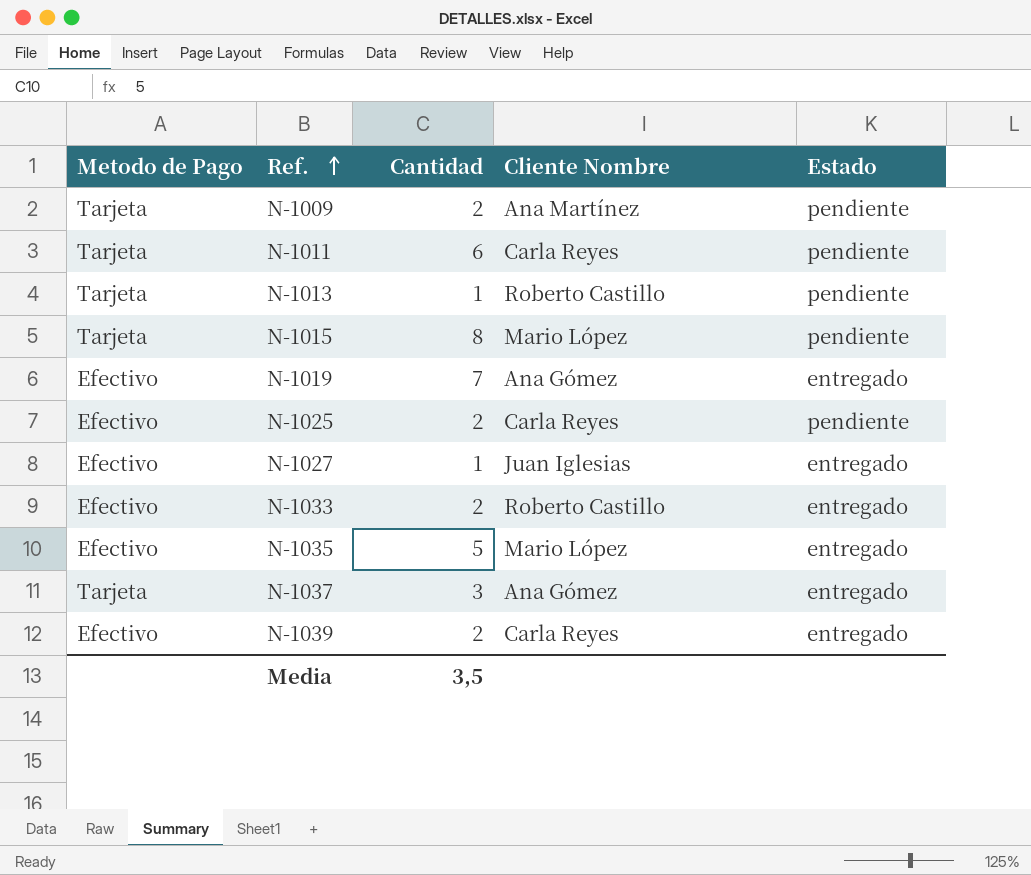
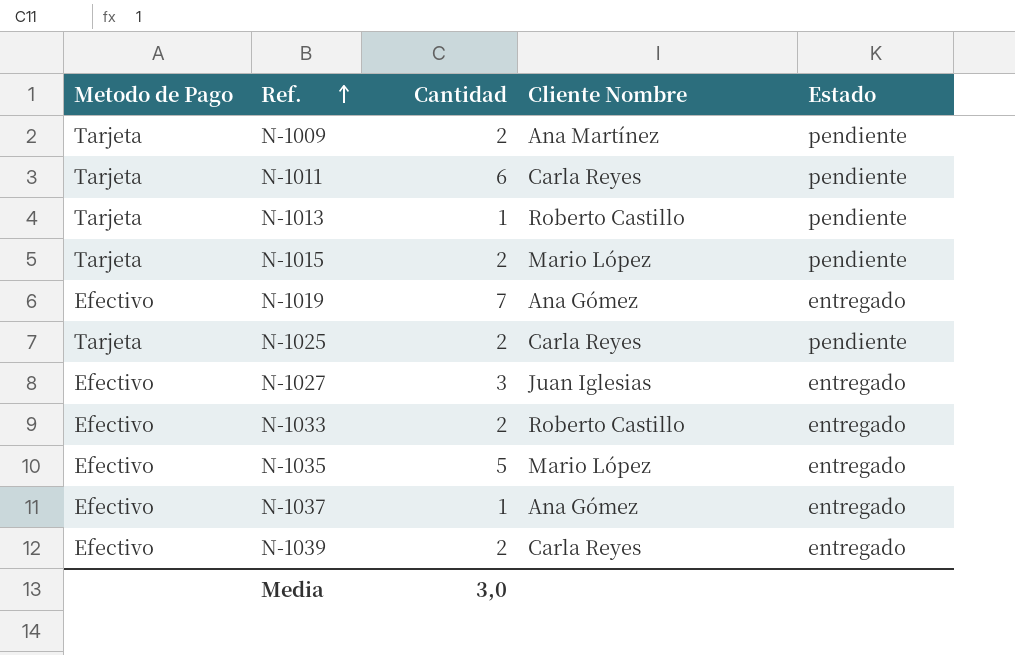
N-1015 | Cantidad: 8 -> 2
N-1025 | Metodo de Pago: Efectivo -> Tarjeta
N-1027 | Cantidad: 1 -> 3
N-1037 | Metodo de Pago: Tarjeta -> Efectivo
N-1037 | Cantidad: 3 -> 1
Media | Cantidad: 3,5 -> 3,0

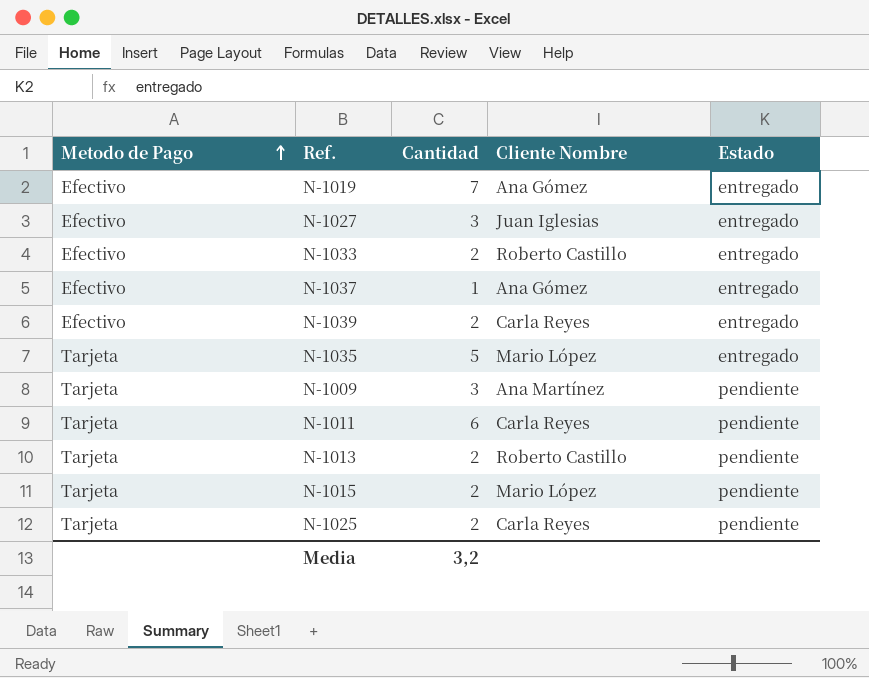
row order: Ref. ascending -> Metodo de Pago ascending
N-1035 | Metodo de Pago: Efectivo -> Tarjeta
N-1009 | Cantidad: 2 -> 3
N-1013 | Cantidad: 1 -> 2
Media | Cantidad: 3,0 -> 3,2

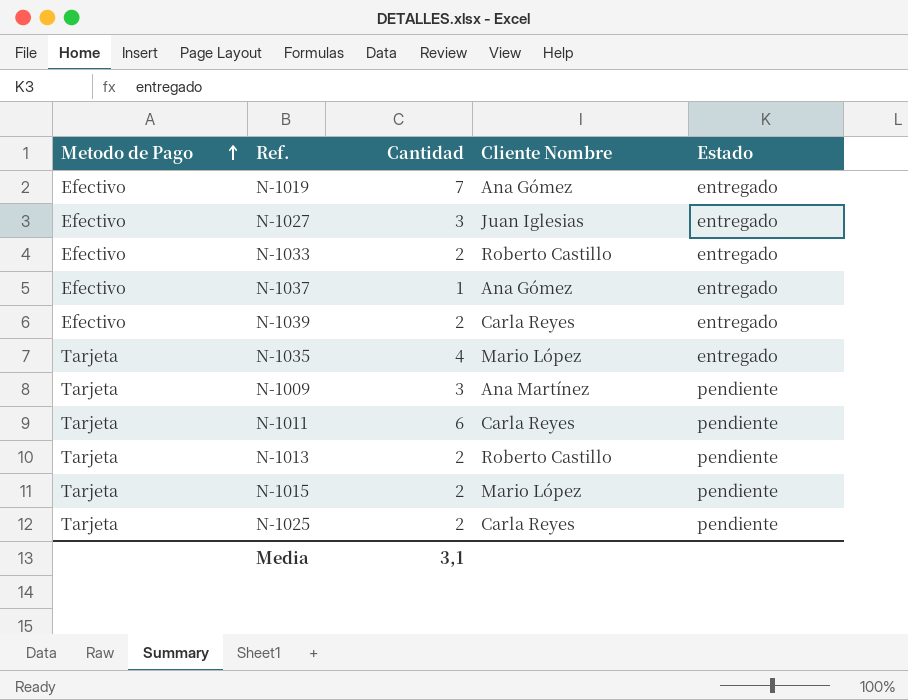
N-1035 | Cantidad: 5 -> 4
Media | Cantidad: 3,2 -> 3,1

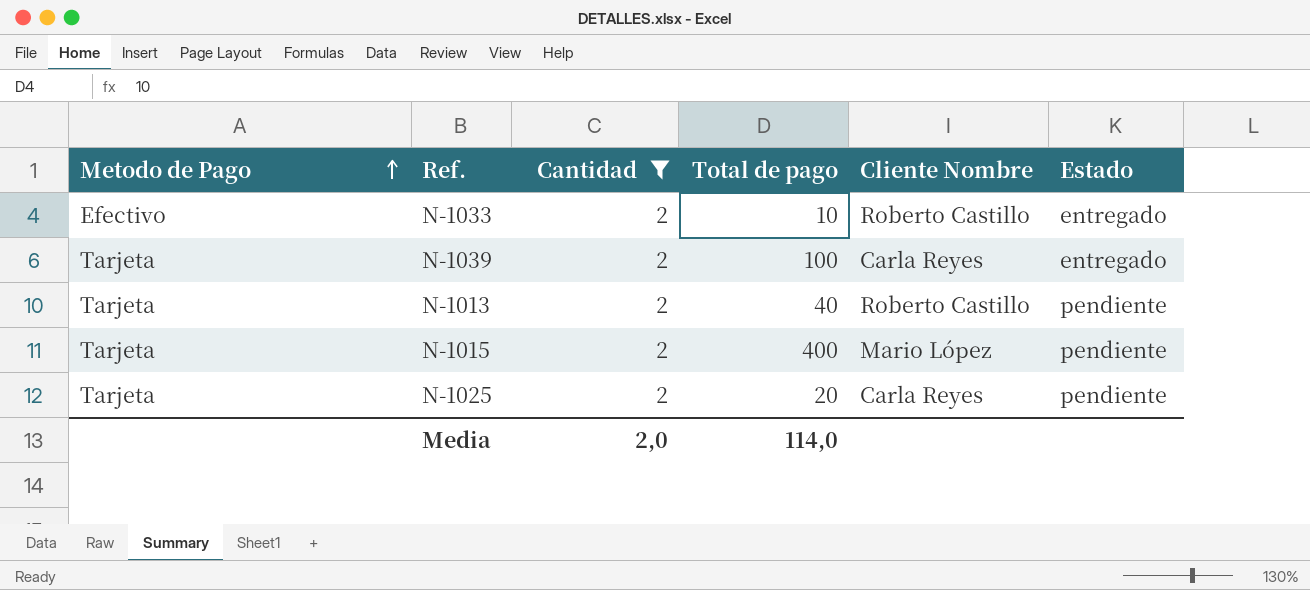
filter: none -> Cantidad = 2
column Total de pago | position: none -> 4
N-1039 | Metodo de Pago: Efectivo -> Tarjeta
Media | Cantidad: 3,1 -> 2,0

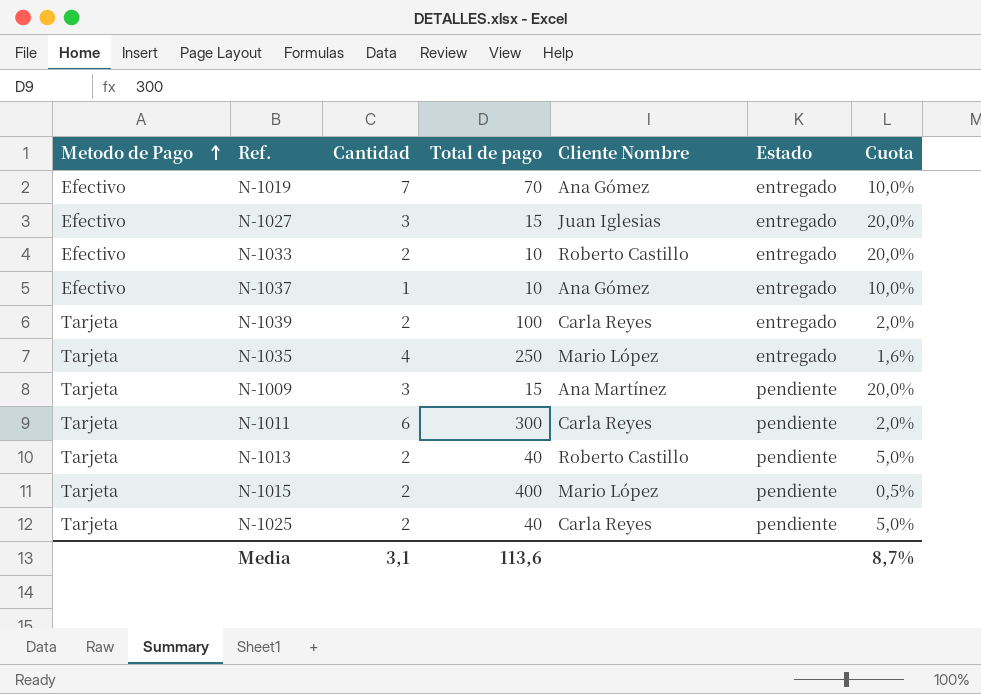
filter: Cantidad = 2 -> none
column Cuota | formula: none -> [Cantidad] / [Total de pago]
N-1025 | Total de pago: 20 -> 40
Media | Cantidad: 2,0 -> 3,1
Media | Total de pago: 114,0 -> 113,6

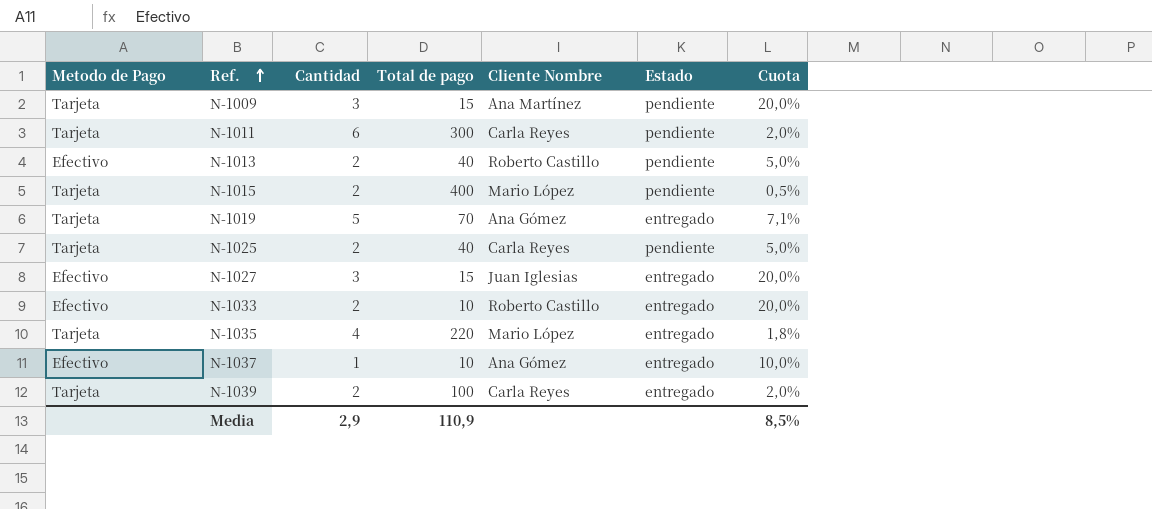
row order: Metodo de Pago ascending -> Ref. ascending
N-1013 | Metodo de Pago: Tarjeta -> Efectivo
N-1019 | Metodo de Pago: Efectivo -> Tarjeta
N-1019 | Cantidad: 7 -> 5
N-1019 | Cuota: 10,0% -> 7,1%
N-1035 | Total de pago: 250 -> 220
N-1035 | Cuota: 1,6% -> 1,8%
Media | Cantidad: 3,1 -> 2,9
Media | Total de pago: 113,6 -> 110,9
Media | Cuota: 8,7% -> 8,5%

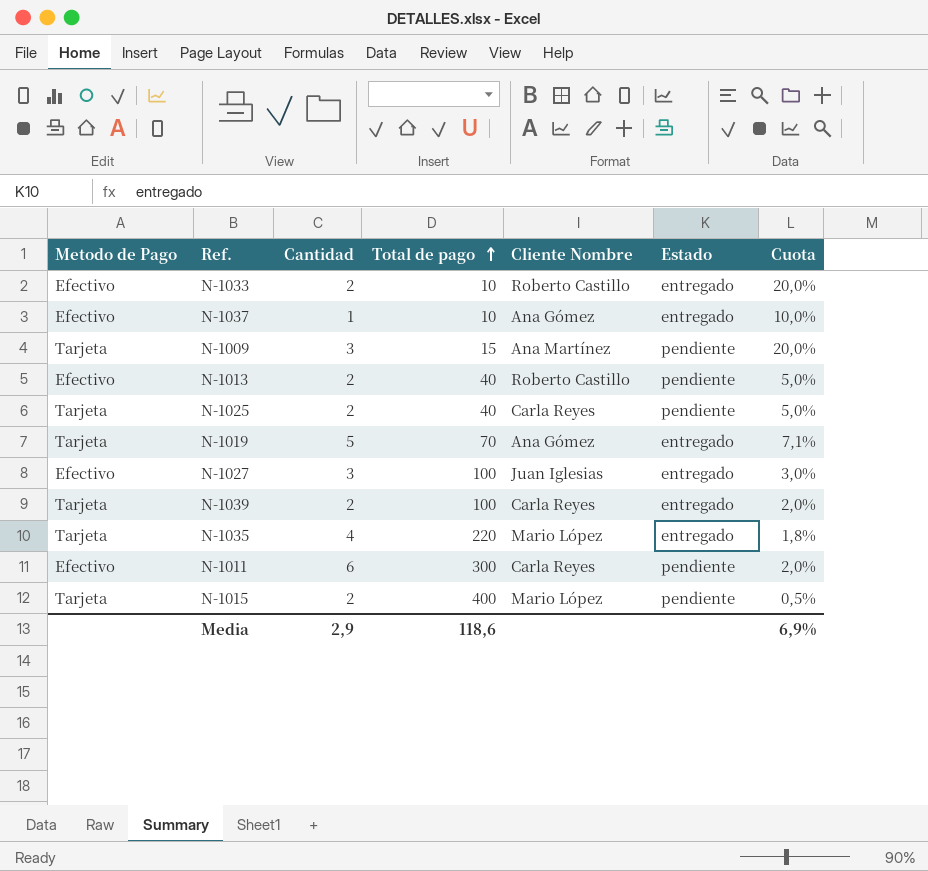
row order: Ref. ascending -> Total de pago ascending
N-1027 | Total de pago: 15 -> 100
N-1027 | Cuota: 20,0% -> 3,0%
N-1011 | Metodo de Pago: Tarjeta -> Efectivo
Media | Total de pago: 110,9 -> 118,6
Media | Cuota: 8,5% -> 6,9%

